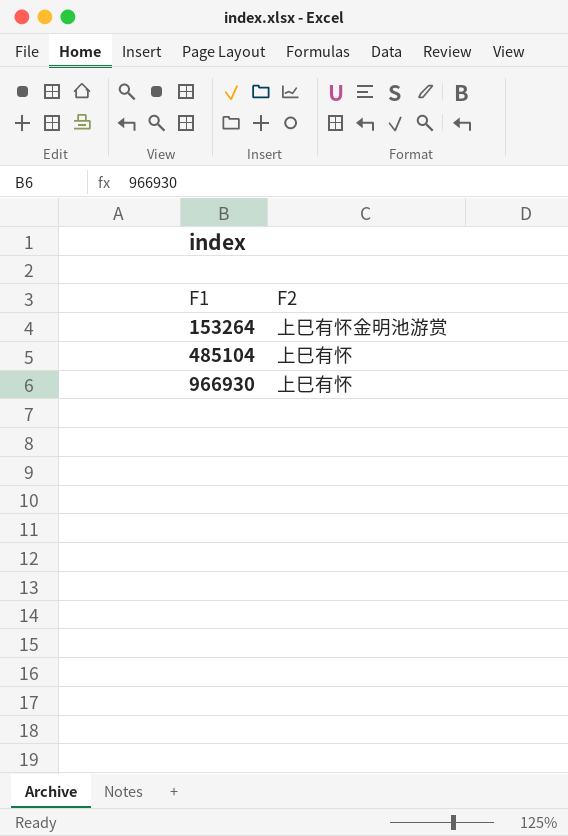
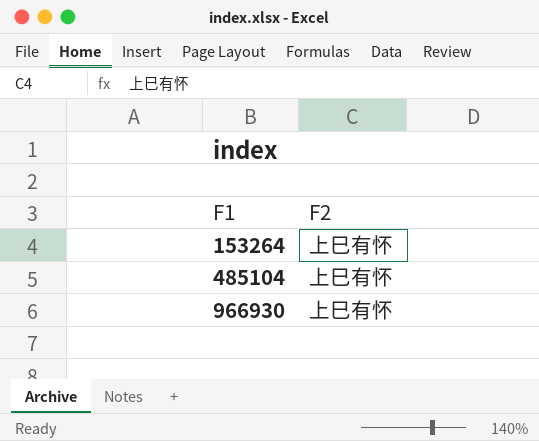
153264 | F2: 上巳有怀金明池游赏 -> 上巳有怀

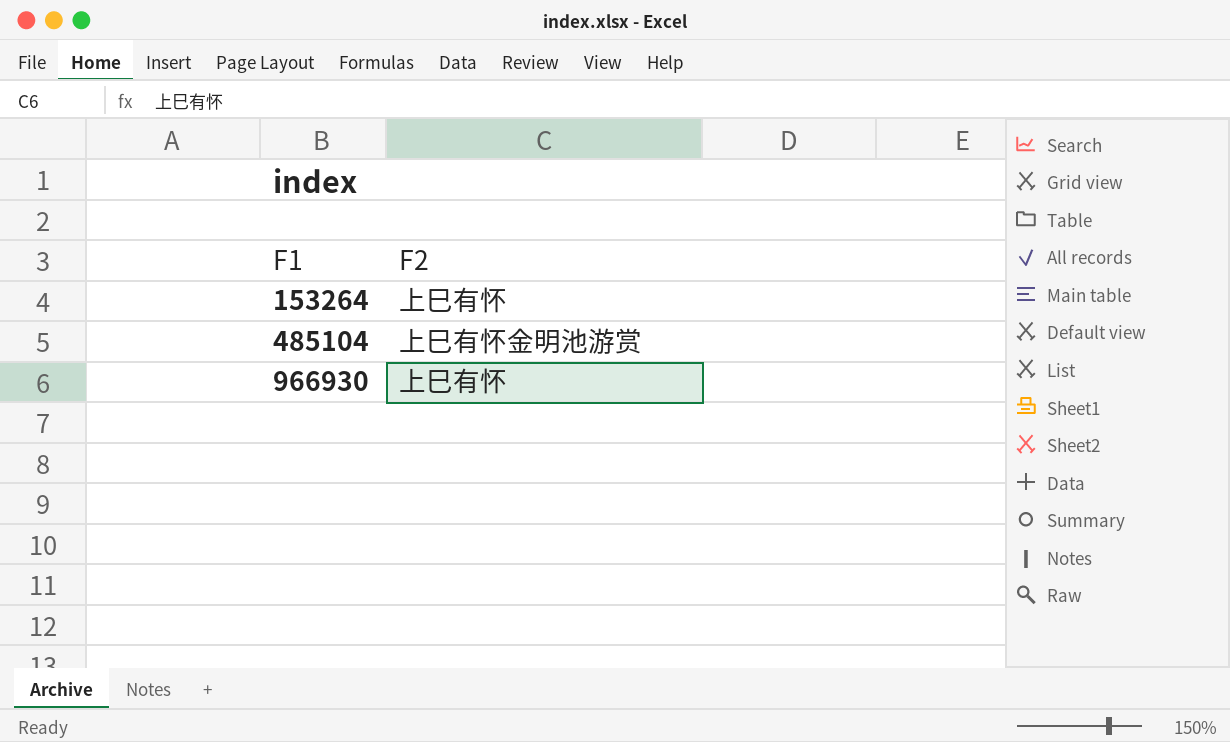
485104 | F2: 上巳有怀 -> 上巳有怀金明池游赏

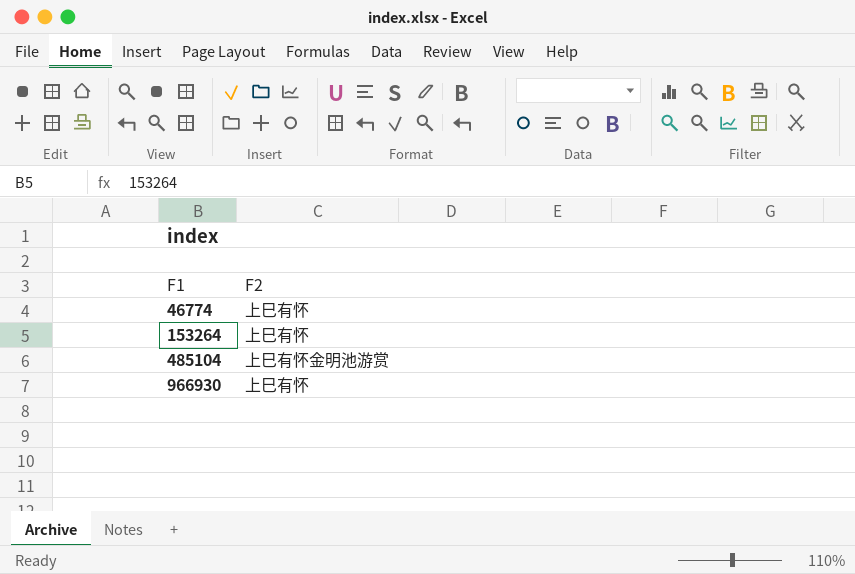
row 46774: none -> 上巳有怀

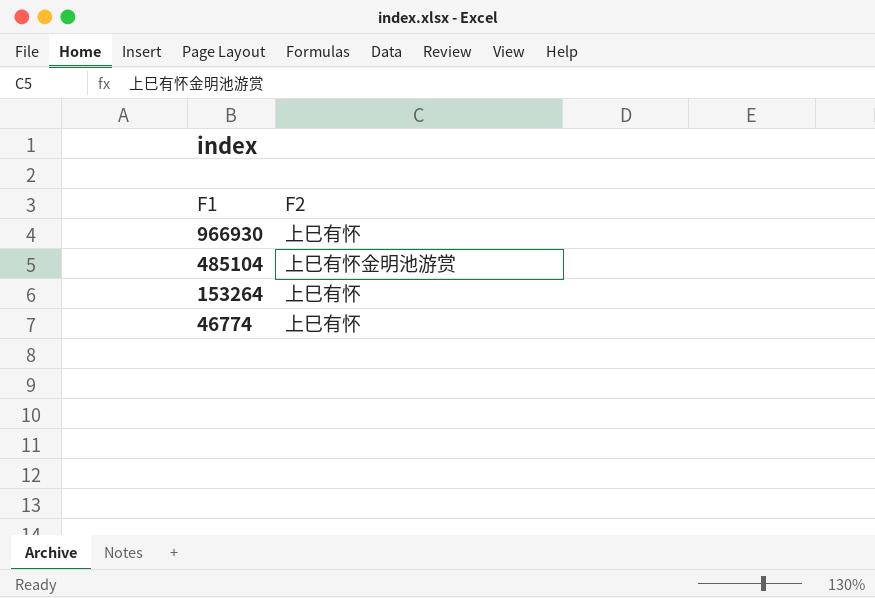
row order: F1 ascending -> F1 descending

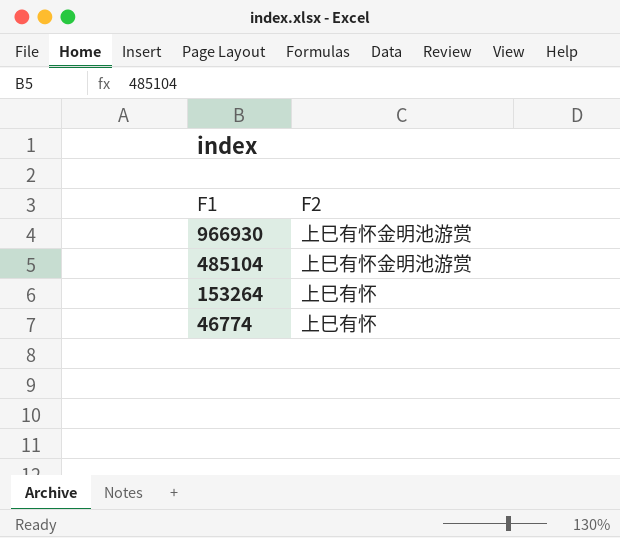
966930 | F2: 上巳有怀 -> 上巳有怀金明池游赏

